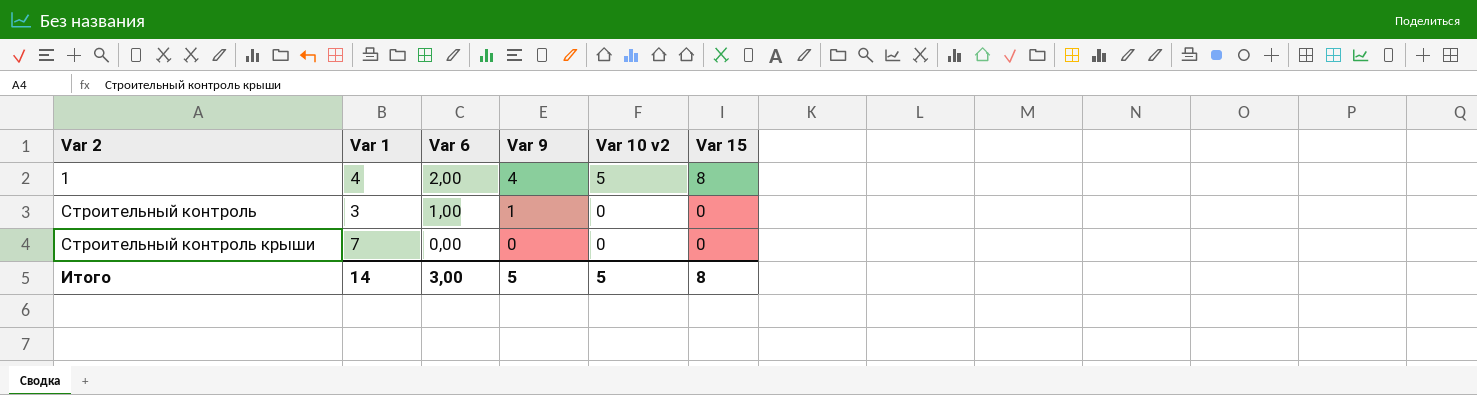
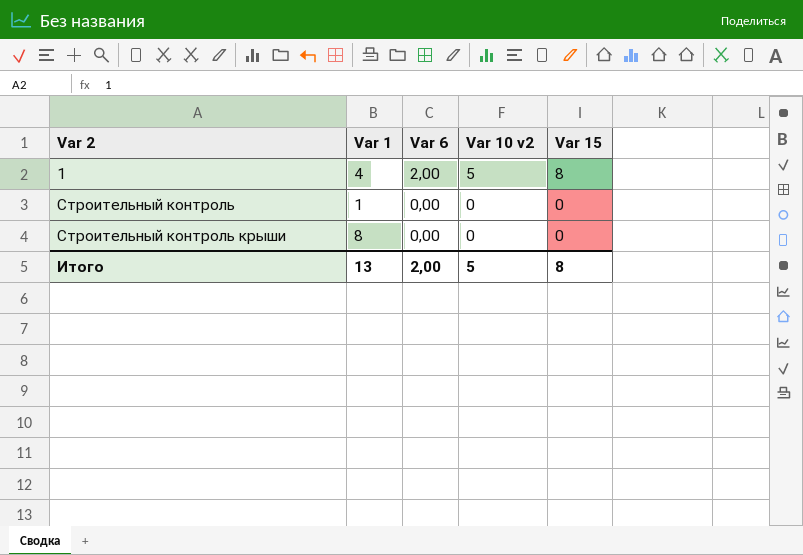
column Var 9 | position: 4 -> none
Строительный контроль | Var 1: 3 -> 1
Строительный контроль | Var 6: 1,00 -> 0,00
Строительный контроль крыши | Var 1: 7 -> 8
Итого | Var 1: 14 -> 13
Итого | Var 6: 3,00 -> 2,00

